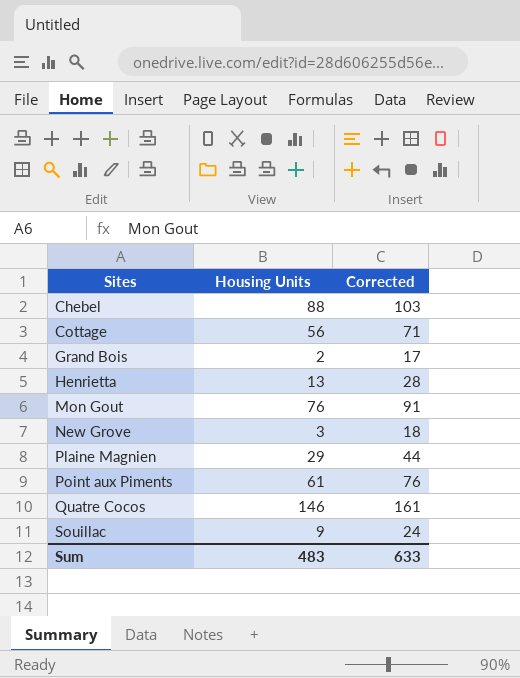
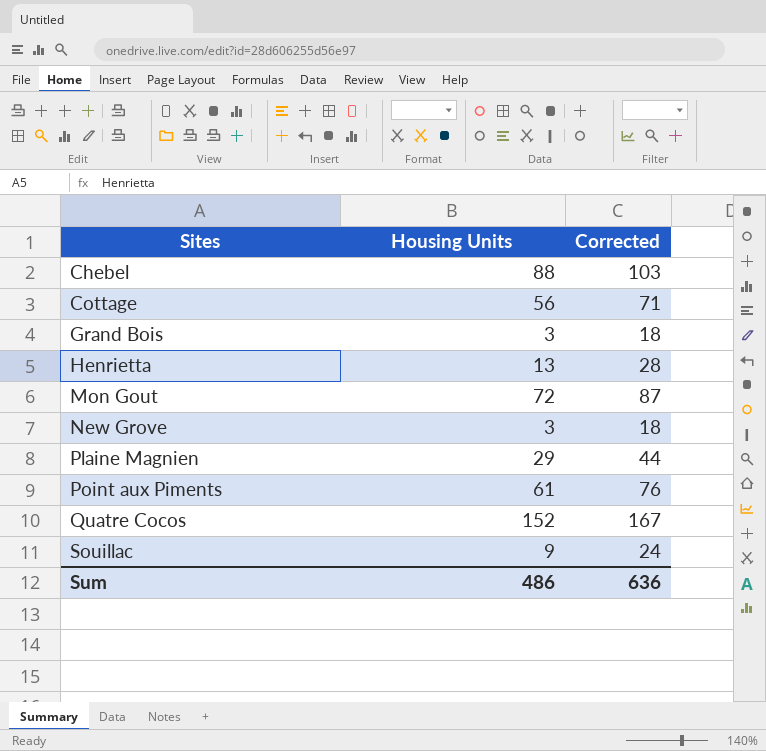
Grand Bois | Housing Units: 2 -> 3
Grand Bois | Corrected: 17 -> 18
Mon Gout | Housing Units: 76 -> 72
Mon Gout | Corrected: 91 -> 87
Quatre Cocos | Housing Units: 146 -> 152
Quatre Cocos | Corrected: 161 -> 167
Sum | Housing Units: 483 -> 486
Sum | Corrected: 633 -> 636

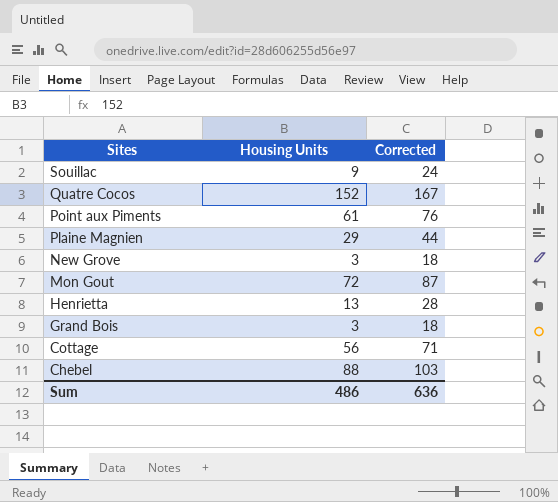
row order: Sites ascending -> Sites descending

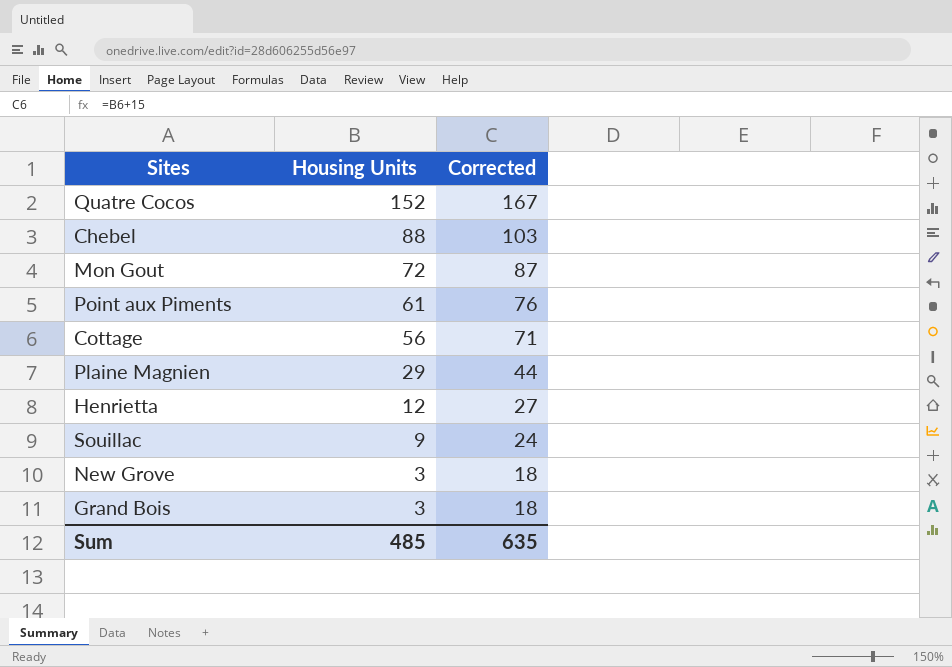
row order: Sites descending -> Housing Units descending
Henrietta | Housing Units: 13 -> 12
Henrietta | Corrected: 28 -> 27
Sum | Housing Units: 486 -> 485
Sum | Corrected: 636 -> 635

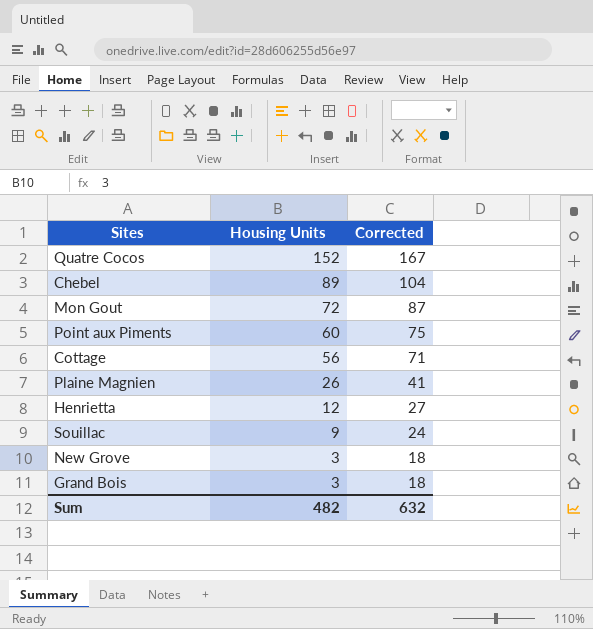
Chebel | Housing Units: 88 -> 89
Chebel | Corrected: 103 -> 104
Point aux Piments | Housing Units: 61 -> 60
Point aux Piments | Corrected: 76 -> 75
Plaine Magnien | Housing Units: 29 -> 26
Plaine Magnien | Corrected: 44 -> 41
Sum | Housing Units: 485 -> 482
Sum | Corrected: 635 -> 632

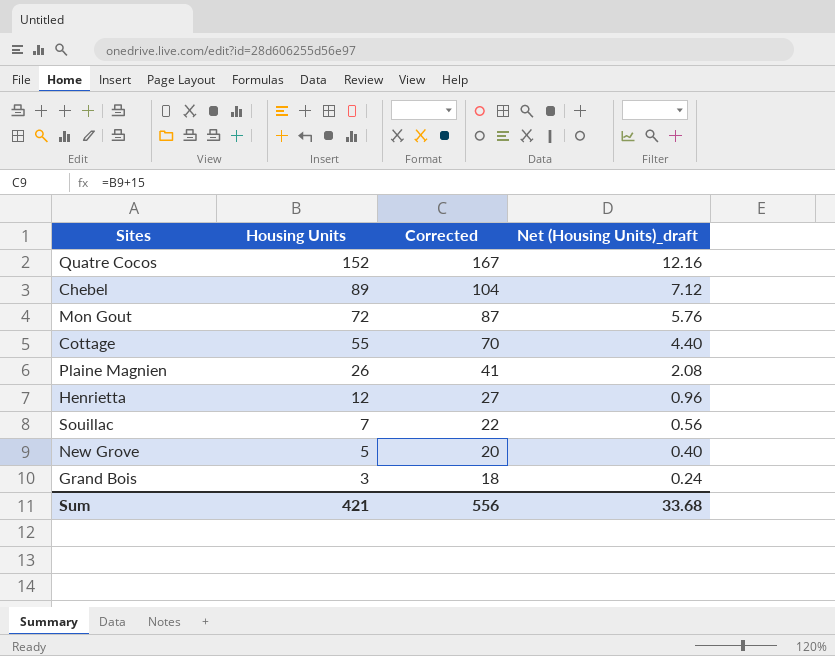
column Net (Housing Units)_draft | formula: none -> [Housing Units] * 0.08
row Point aux Piments: 60 | 75 -> none
Cottage | Housing Units: 56 -> 55
Cottage | Corrected: 71 -> 70
Souillac | Housing Units: 9 -> 7
Souillac | Corrected: 24 -> 22
New Grove | Housing Units: 3 -> 5
New Grove | Corrected: 18 -> 20
Sum | Housing Units: 482 -> 421
Sum | Corrected: 632 -> 556

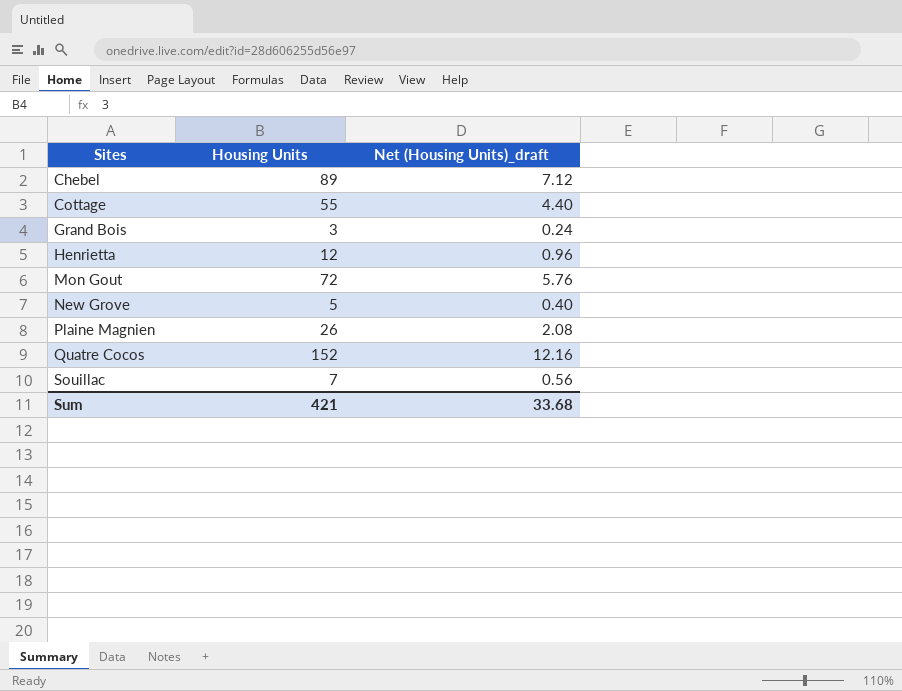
row order: Housing Units descending -> Sites ascending
column Corrected | formula: [Housing Units] + 15 -> none

